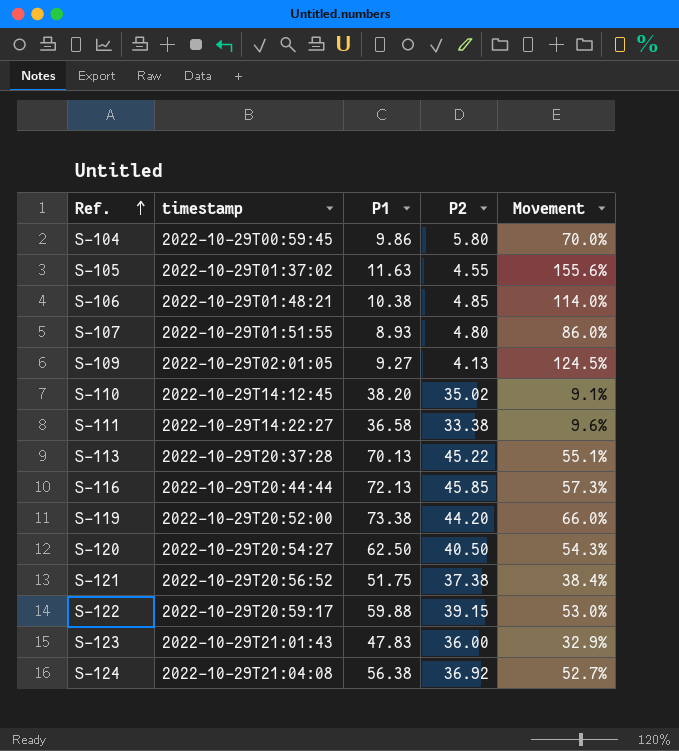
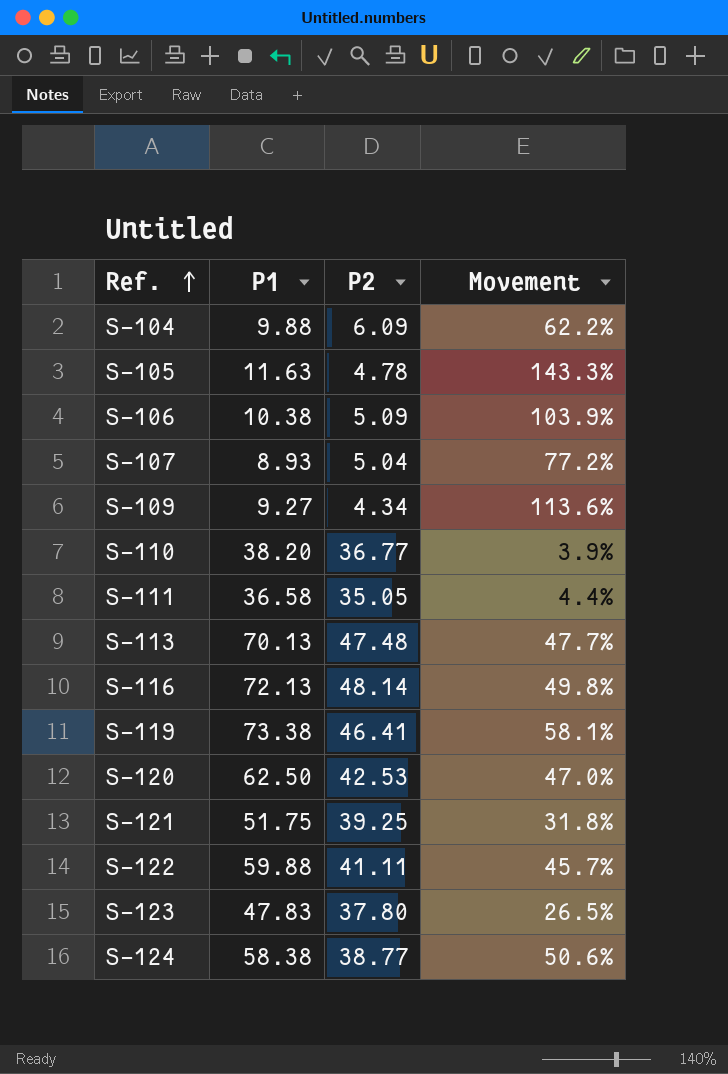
column timestamp | position: 2 -> none
S-104 | P1: 9.86 -> 9.88
S-104 | P2: 5.80 -> 6.09
S-104 | Movement: 70.0% -> 62.2%
S-105 | P2: 4.55 -> 4.78
S-105 | Movement: 155.6% -> 143.3%
S-106 | P2: 4.85 -> 5.09
S-106 | Movement: 114.0% -> 103.9%
S-107 | P2: 4.80 -> 5.04
S-107 | Movement: 86.0% -> 77.2%
S-109 | P2: 4.13 -> 4.34
S-109 | Movement: 124.5% -> 113.6%
S-110 | P2: 35.02 -> 36.77
S-110 | Movement: 9.1% -> 3.9%
S-111 | P2: 33.38 -> 35.05
S-111 | Movement: 9.6% -> 4.4%
S-113 | P2: 45.22 -> 47.48
S-113 | Movement: 55.1% -> 47.7%
S-116 | P2: 45.85 -> 48.14
S-116 | Movement: 57.3% -> 49.8%
S-119 | P2: 44.20 -> 46.41
S-119 | Movement: 66.0% -> 58.1%
S-120 | P2: 40.50 -> 42.53
S-120 | Movement: 54.3% -> 47.0%
S-121 | P2: 37.38 -> 39.25
S-121 | Movement: 38.4% -> 31.8%
S-122 | P2: 39.15 -> 41.11
S-122 | Movement: 53.0% -> 45.7%
S-123 | P2: 36.00 -> 37.80
S-123 | Movement: 32.9% -> 26.5%
S-124 | P1: 56.38 -> 58.38
S-124 | P2: 36.92 -> 38.77
S-124 | Movement: 52.7% -> 50.6%

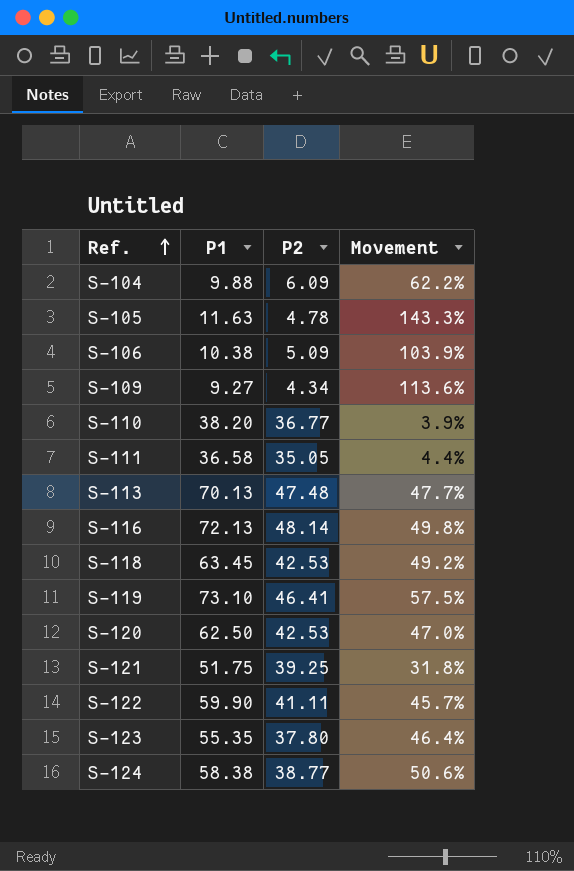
row S-107: 8.93 | 5.04 | 77.2% -> none
row S-118: none -> 63.45 | 42.53 | 49.2%
S-119 | P1: 73.38 -> 73.10
S-119 | Movement: 58.1% -> 57.5%
S-122 | P1: 59.88 -> 59.90
S-123 | P1: 47.83 -> 55.35
S-123 | Movement: 26.5% -> 46.4%

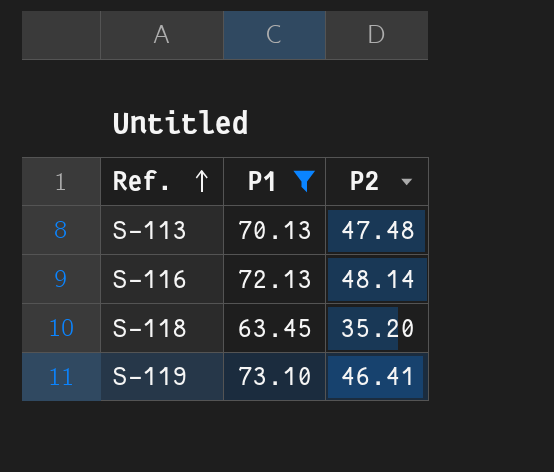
filter: none -> P1 >= 63.45
column Movement | formula: ([P1] - [P2]) / [P2] -> none
S-118 | P2: 42.53 -> 35.20

